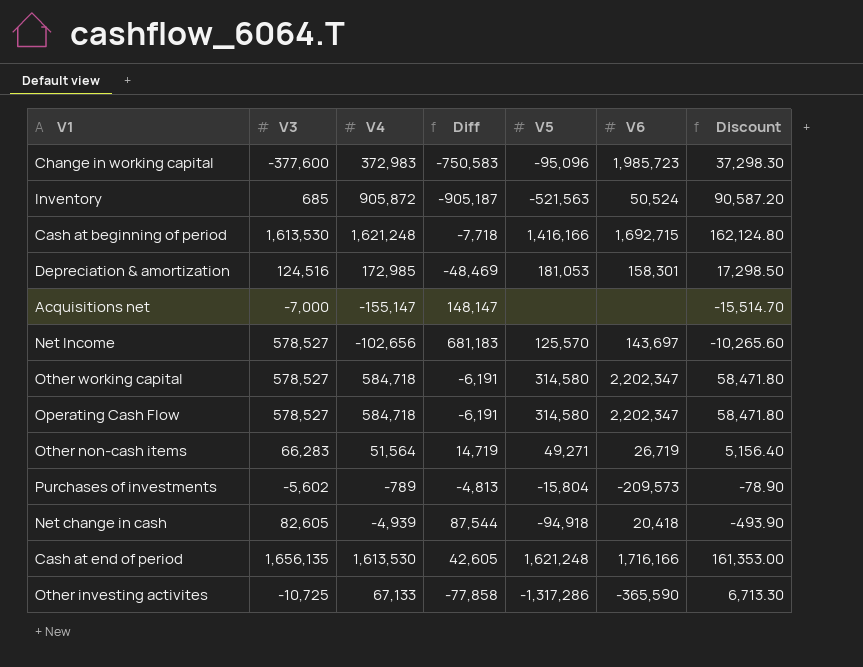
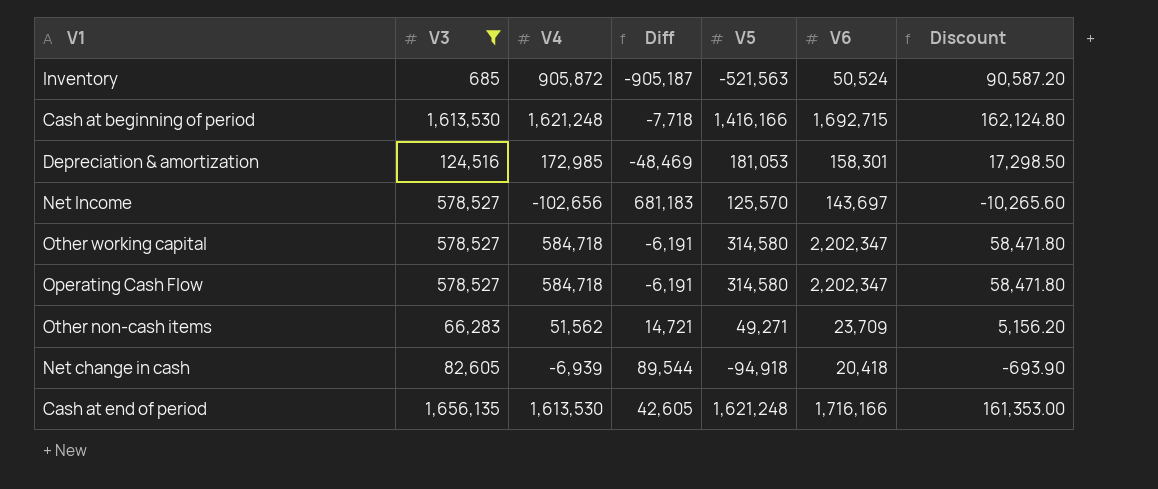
filter: none -> V3 >= 685
Other non-cash items | V4: 51,564 -> 51,562
Other non-cash items | Diff: 14,719 -> 14,721
Other non-cash items | V6: 26,719 -> 23,709
Other non-cash items | Discount: 5,156.40 -> 5,156.20
Net change in cash | V4: -4,939 -> -6,939
Net change in cash | Diff: 87,544 -> 89,544
Net change in cash | Discount: -493.90 -> -693.90

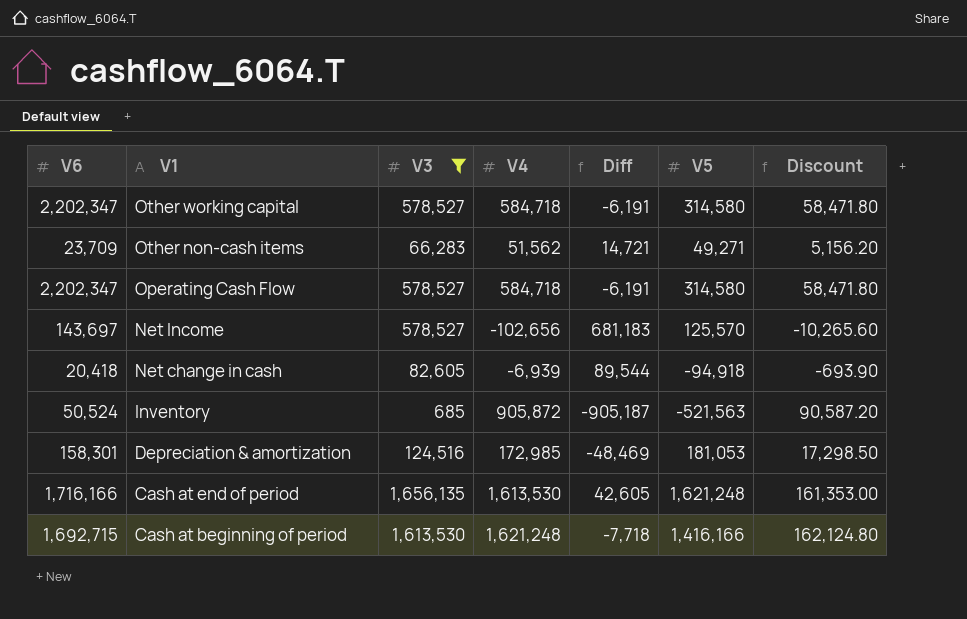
row order: none -> V1 descending
column V6 | position: 6 -> 1

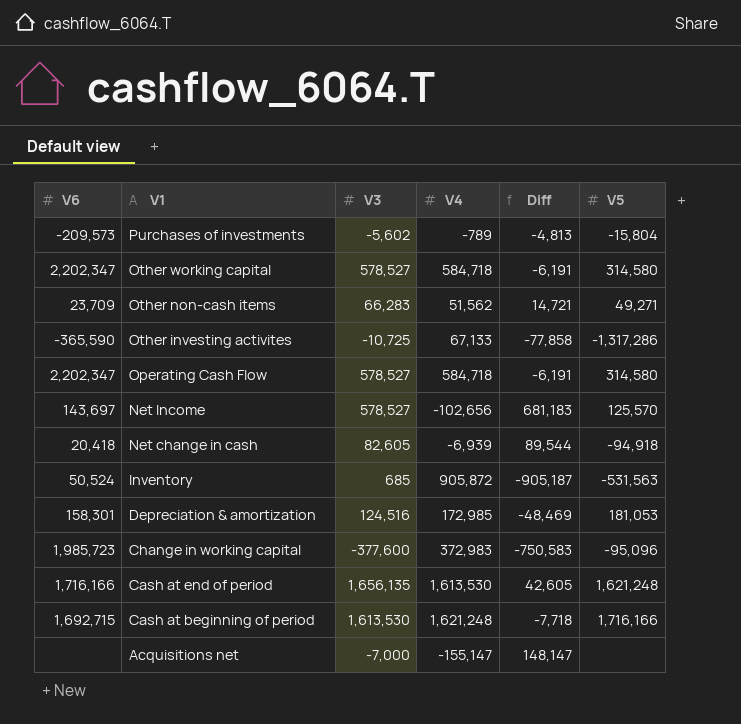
filter: V3 >= 685 -> none
column Discount | formula: [V4] * 0.1 -> none
Inventory | V5: -521,563 -> -531,563
Cash at beginning of period | V5: 1,416,166 -> 1,716,166

